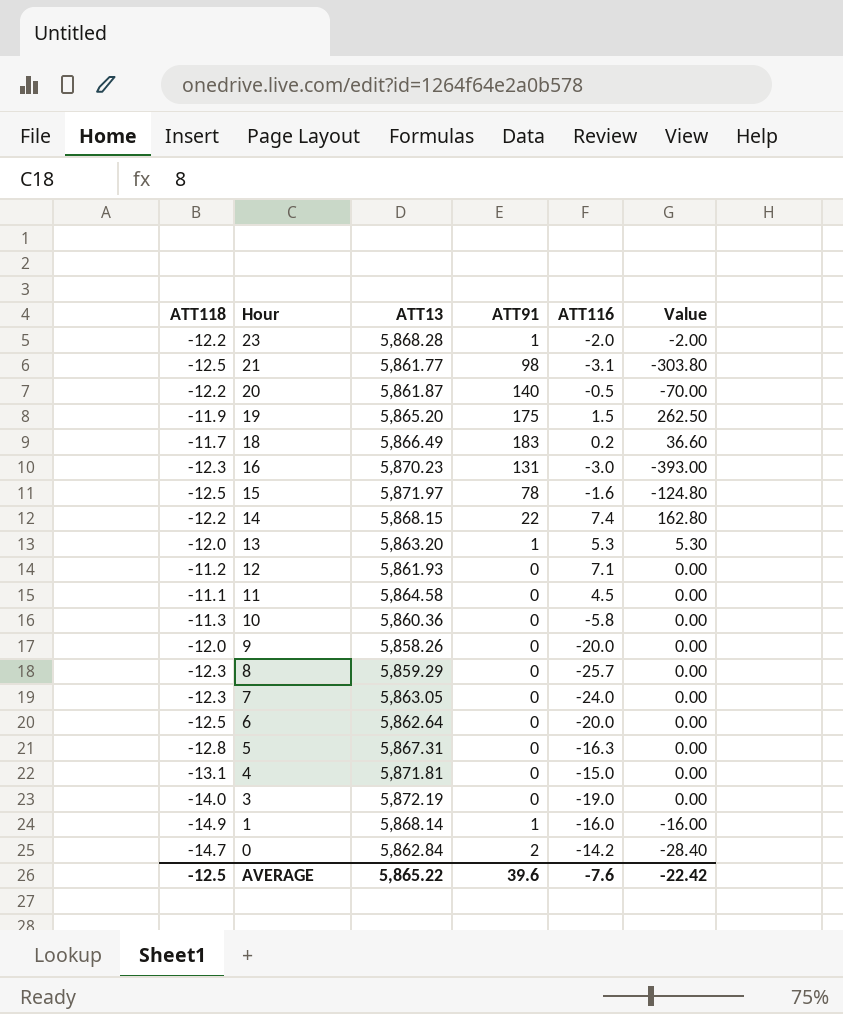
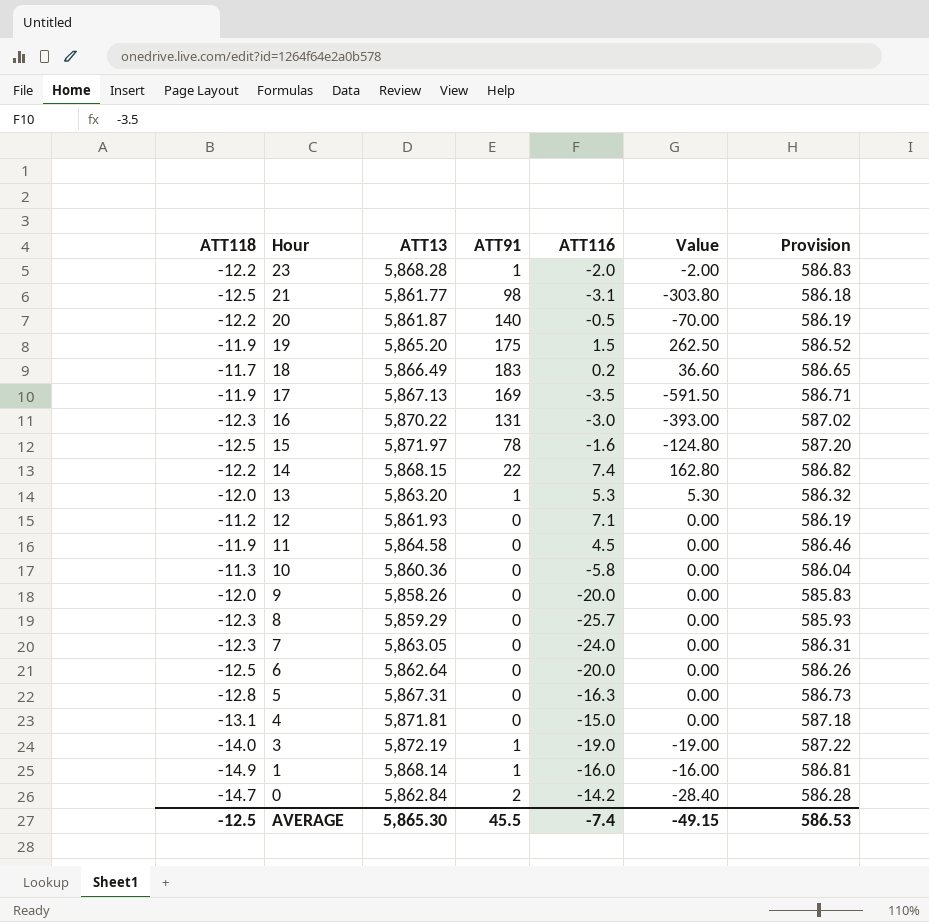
column Provision | formula: none -> [ATT13] * 0.1
row 17: none -> -11.9 | 5,867.13 | 169 | -3.5 | -591.50 | 586.71
16 | ATT13: 5,870.23 -> 5,870.22
11 | ATT118: -11.1 -> -11.9
3 | ATT91: 0 -> 1
3 | Value: 0.00 -> -19.00
AVERAGE | ATT13: 5,865.22 -> 5,865.30
AVERAGE | ATT91: 39.6 -> 45.5
AVERAGE | ATT116: -7.6 -> -7.4
AVERAGE | Value: -22.42 -> -49.15

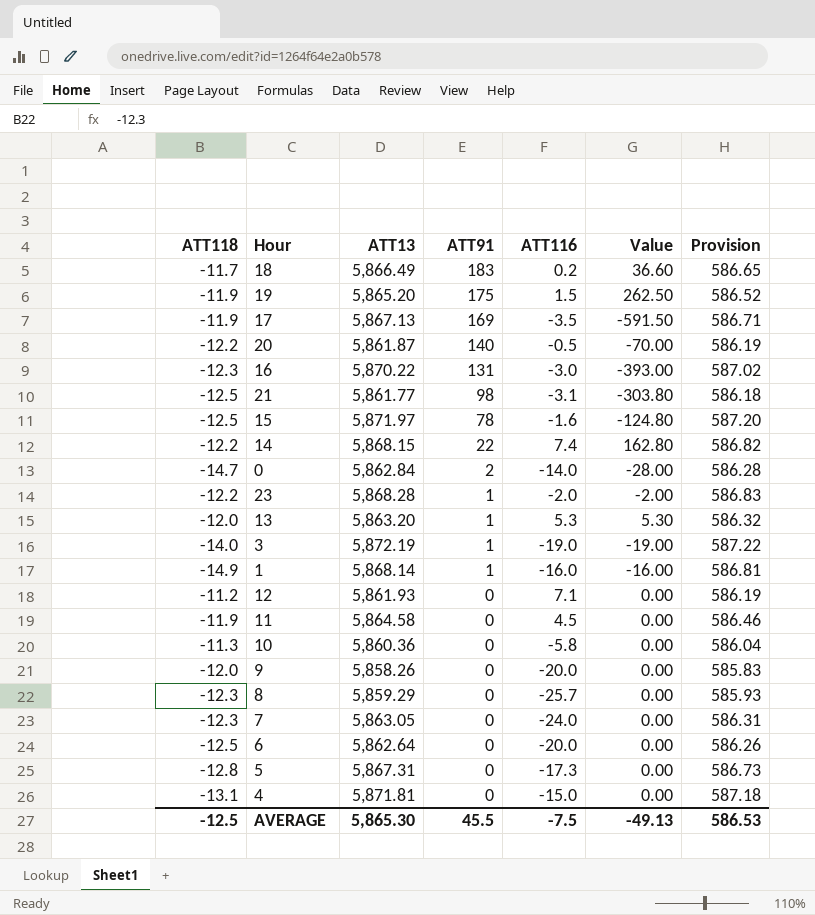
row order: Hour descending -> ATT91 descending
0 | ATT116: -14.2 -> -14.0
0 | Value: -28.40 -> -28.00
5 | ATT116: -16.3 -> -17.3
AVERAGE | ATT116: -7.4 -> -7.5
AVERAGE | Value: -49.15 -> -49.13

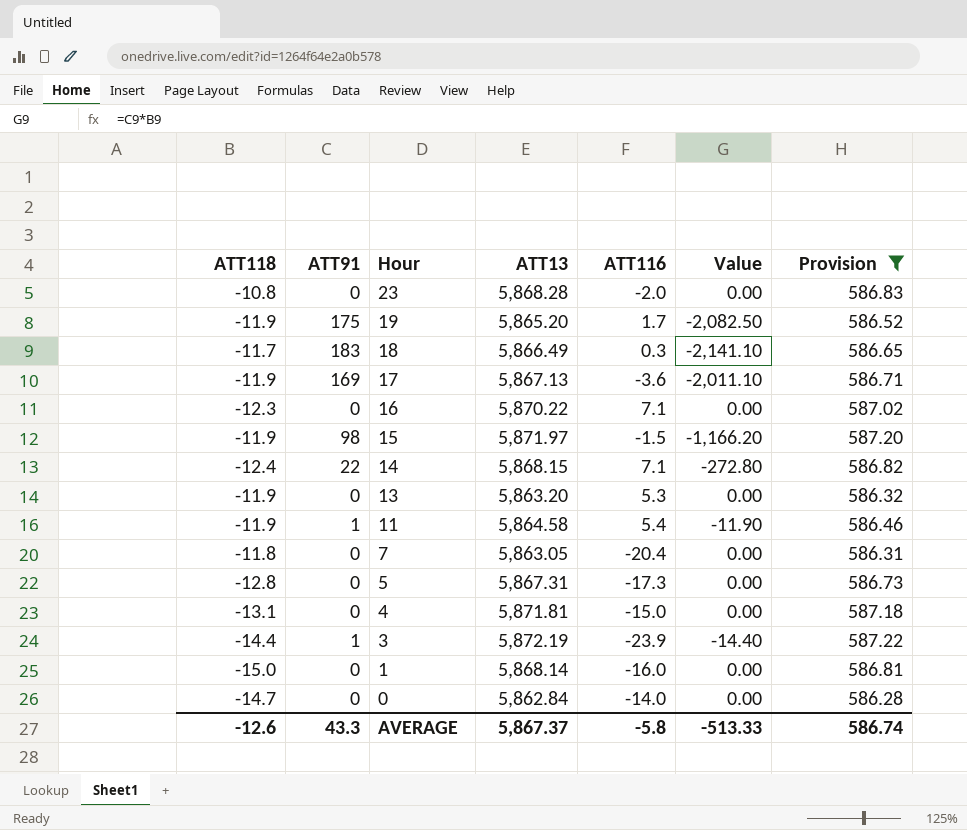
filter: none -> Provision >= 586.28
row order: ATT91 descending -> Hour descending
column ATT91 | position: 4 -> 2
column Value | formula: [ATT91] * [ATT116] -> [ATT118] * [ATT91]
23 | ATT118: -12.2 -> -10.8
23 | ATT91: 1 -> 0
19 | ATT116: 1.5 -> 1.7
18 | ATT116: 0.2 -> 0.3
17 | ATT116: -3.5 -> -3.6
16 | ATT91: 131 -> 0
16 | ATT116: -3.0 -> 7.1
15 | ATT118: -12.5 -> -11.9
15 | ATT91: 78 -> 98
15 | ATT116: -1.6 -> -1.5
14 | ATT118: -12.2 -> -12.4
14 | ATT116: 7.4 -> 7.1
13 | ATT118: -12.0 -> -11.9
13 | ATT91: 1 -> 0
11 | ATT91: 0 -> 1
11 | ATT116: 4.5 -> 5.4
7 | ATT118: -12.3 -> -11.8
7 | ATT116: -24.0 -> -20.4
3 | ATT118: -14.0 -> -14.4
3 | ATT116: -19.0 -> -23.9
1 | ATT118: -14.9 -> -15.0
1 | ATT91: 1 -> 0
0 | ATT91: 2 -> 0
AVERAGE | ATT118: -12.5 -> -12.6
AVERAGE | ATT91: 45.5 -> 43.3
AVERAGE | ATT13: 5,865.30 -> 5,867.37
AVERAGE | ATT116: -7.5 -> -5.8
AVERAGE | Value: -49.13 -> -513.33
AVERAGE | Provision: 586.53 -> 586.74

